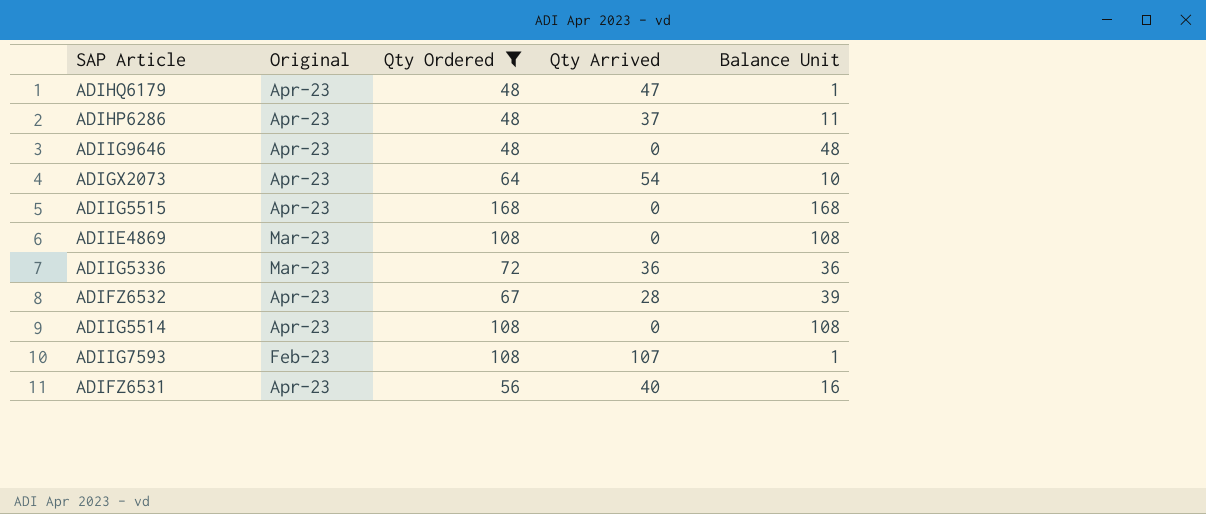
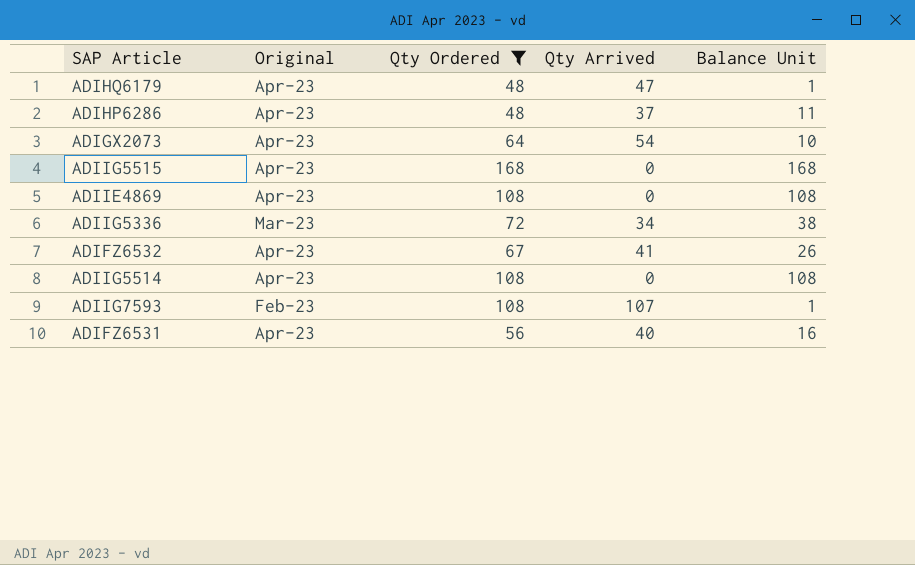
row ADIIG9646: Apr-23 | 48 | 0 | 48 -> none
ADIIE4869 | Original: Mar-23 -> Apr-23
ADIIG5336 | Qty Arrived: 36 -> 34
ADIIG5336 | Balance Unit: 36 -> 38
ADIFZ6532 | Qty Arrived: 28 -> 41
ADIFZ6532 | Balance Unit: 39 -> 26

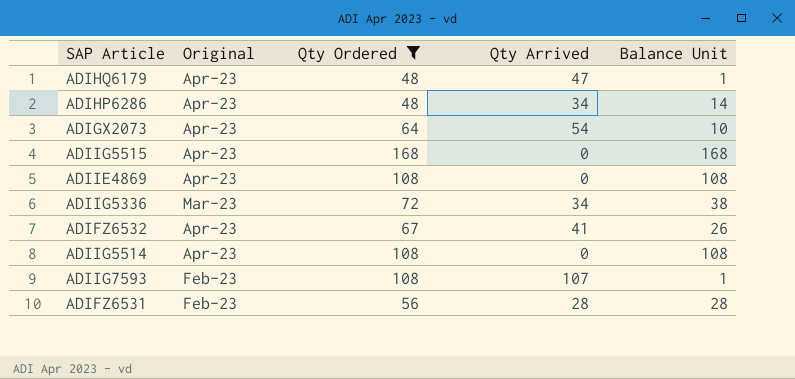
ADIHP6286 | Qty Arrived: 37 -> 34
ADIHP6286 | Balance Unit: 11 -> 14
ADIFZ6531 | Original: Apr-23 -> Feb-23
ADIFZ6531 | Qty Arrived: 40 -> 28
ADIFZ6531 | Balance Unit: 16 -> 28

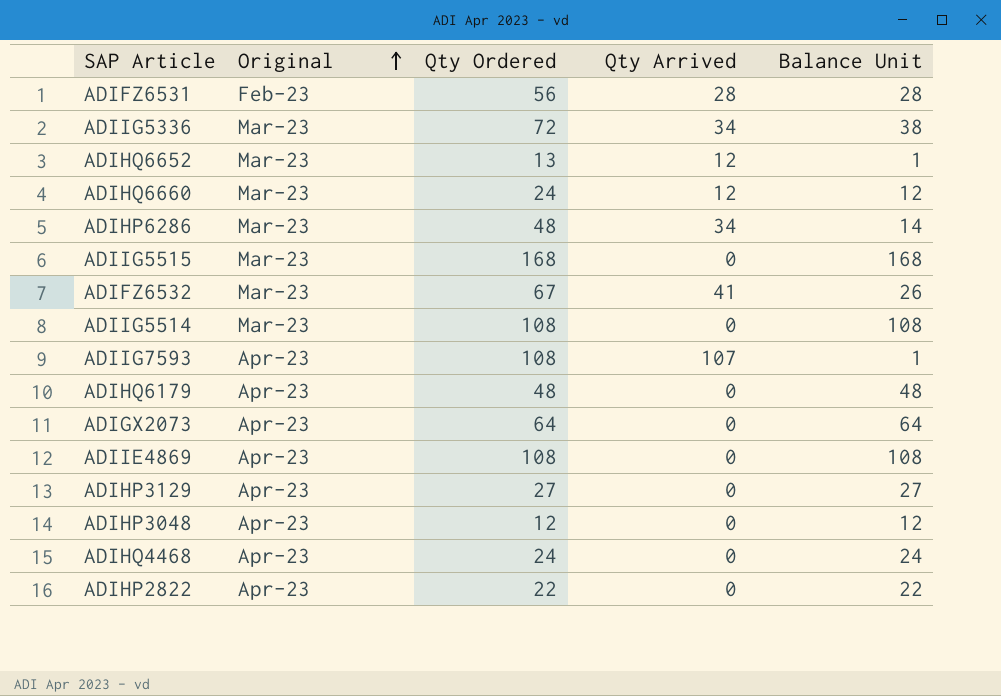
filter: Qty Ordered >= 48 -> none
row order: none -> Original ascending
ADIHP6286 | Original: Apr-23 -> Mar-23
ADIIG5515 | Original: Apr-23 -> Mar-23
ADIFZ6532 | Original: Apr-23 -> Mar-23
ADIIG5514 | Original: Apr-23 -> Mar-23
ADIIG7593 | Original: Feb-23 -> Apr-23
ADIHQ6179 | Qty Arrived: 47 -> 0
ADIHQ6179 | Balance Unit: 1 -> 48
ADIGX2073 | Qty Arrived: 54 -> 0
ADIGX2073 | Balance Unit: 10 -> 64

